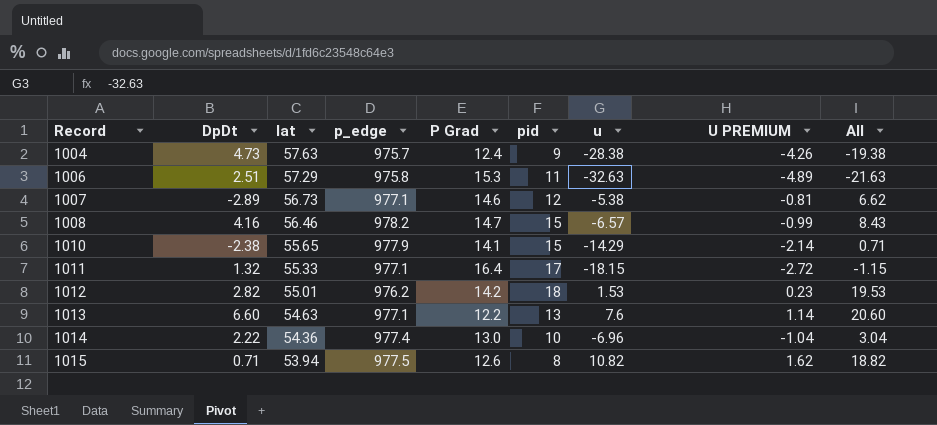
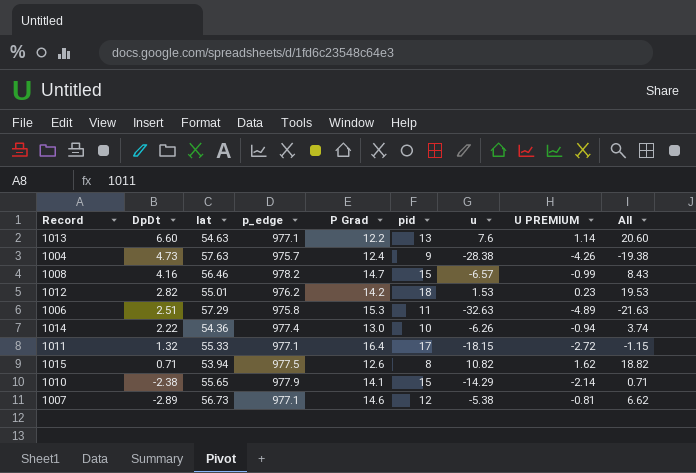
row order: Record ascending -> DpDt descending
1014 | u: -6.96 -> -6.26
1014 | U PREMIUM: -1.04 -> -0.94
1014 | All: 3.04 -> 3.74

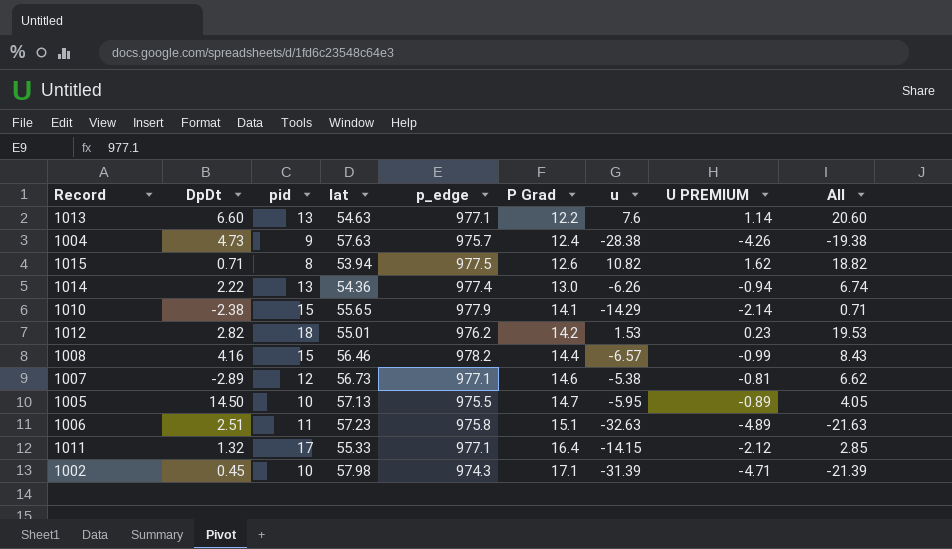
row order: DpDt descending -> P Grad ascending
column pid | position: 6 -> 3
1014 | pid: 10 -> 13
1014 | All: 3.74 -> 6.74
1008 | P Grad: 14.7 -> 14.4
row 1005: none -> 14.50 | 10 | 57.13 | 975.5 | 14.7 | -5.95 | -0.89 | 4.05
1006 | lat: 57.29 -> 57.23
1006 | P Grad: 15.3 -> 15.1
1011 | u: -18.15 -> -14.15
1011 | U PREMIUM: -2.72 -> -2.12
1011 | All: -1.15 -> 2.85
row 1002: none -> 0.45 | 10 | 57.98 | 974.3 | 17.1 | -31.39 | -4.71 | -21.39

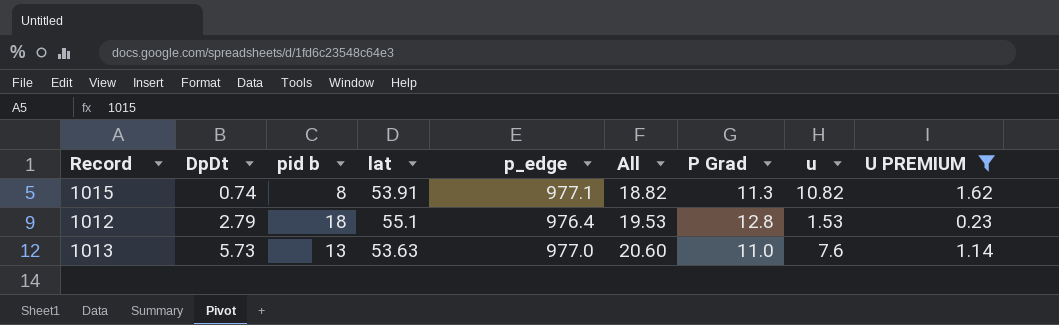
filter: none -> U PREMIUM >= 0.23
row order: P Grad ascending -> DpDt ascending
column name: pid -> pid b
column All | position: 9 -> 6
1015 | DpDt: 0.71 -> 0.74
1015 | lat: 53.94 -> 53.91
1015 | p_edge: 977.5 -> 977.1
1015 | P Grad: 12.6 -> 11.3
1012 | DpDt: 2.82 -> 2.79
1012 | lat: 55.01 -> 55.1
1012 | p_edge: 976.2 -> 976.4
1012 | P Grad: 14.2 -> 12.8
1013 | DpDt: 6.60 -> 5.73
1013 | lat: 54.63 -> 53.63
1013 | p_edge: 977.1 -> 977.0
1013 | P Grad: 12.2 -> 11.0

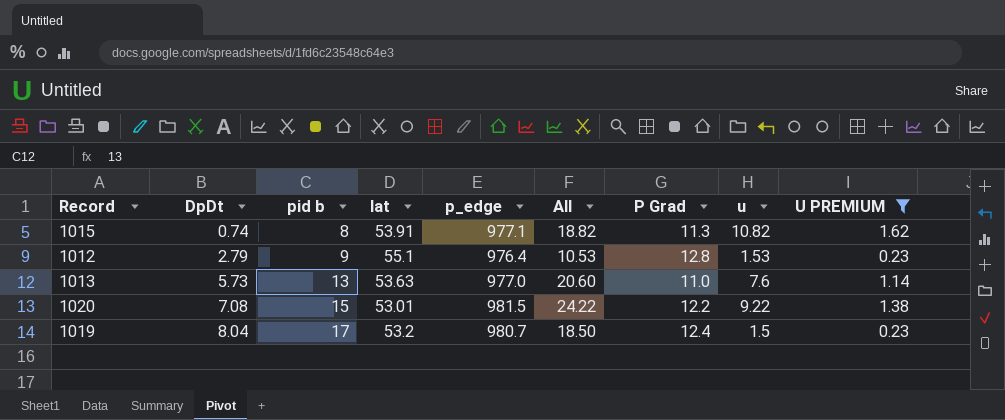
1012 | pid b: 18 -> 9
1012 | All: 19.53 -> 10.53
row 1020: none -> 7.08 | 15 | 53.01 | 981.5 | 24.22 | 12.2 | 9.22 | 1.38
row 1019: none -> 8.04 | 17 | 53.2 | 980.7 | 18.50 | 12.4 | 1.5 | 0.23

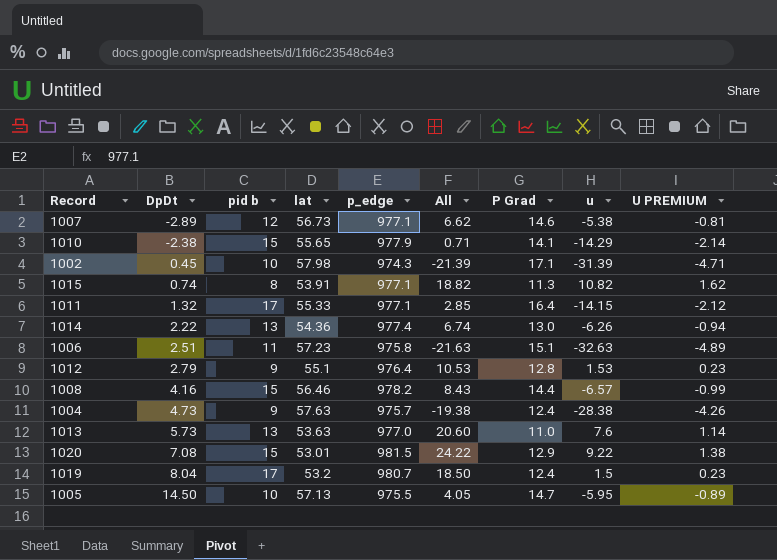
filter: U PREMIUM >= 0.23 -> none
1020 | P Grad: 12.2 -> 12.9

